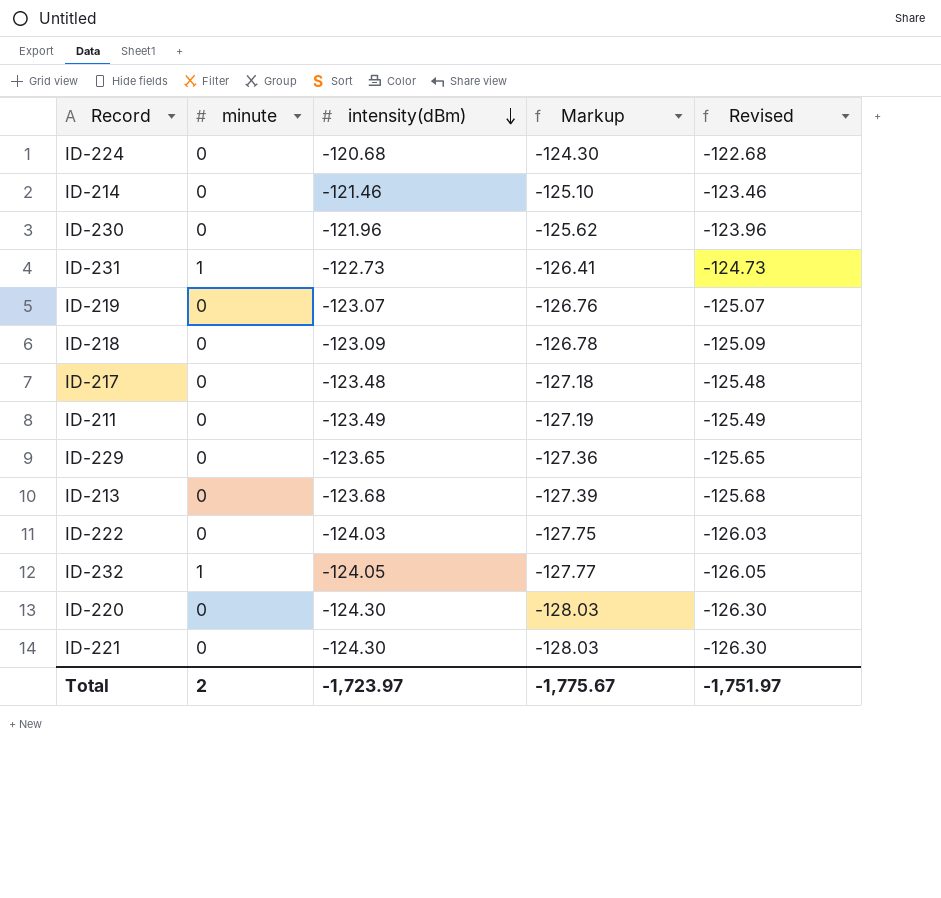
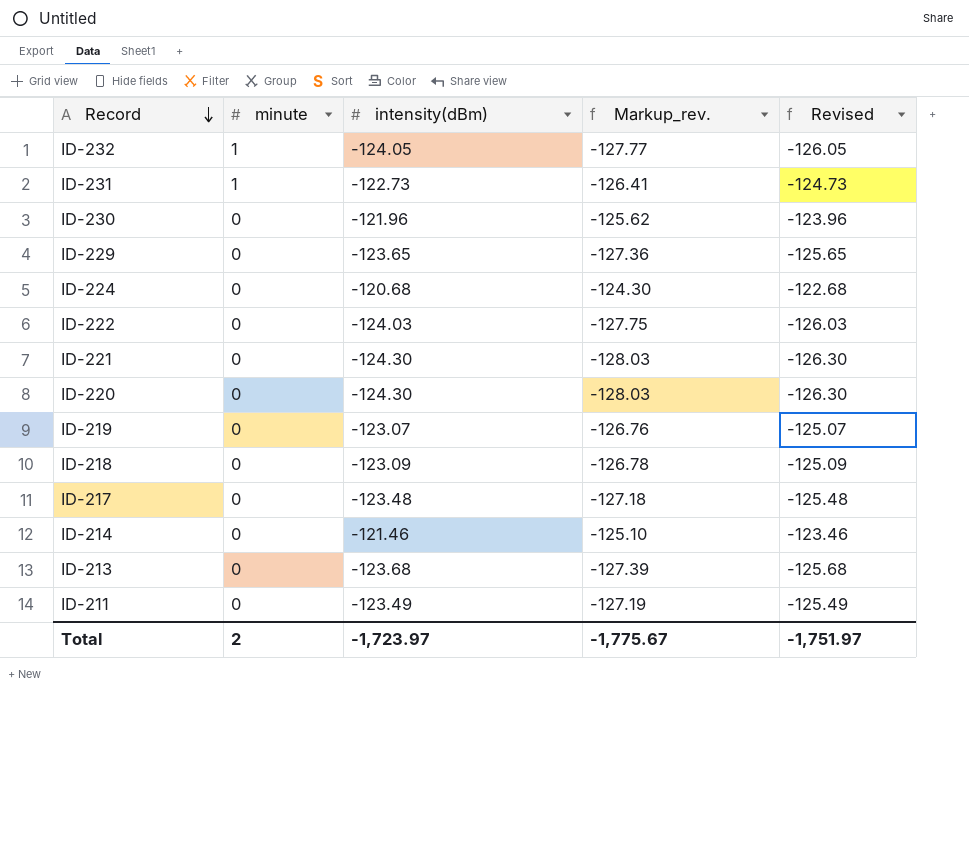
row order: intensity(dBm) descending -> Record descending
column name: Markup -> Markup_rev.

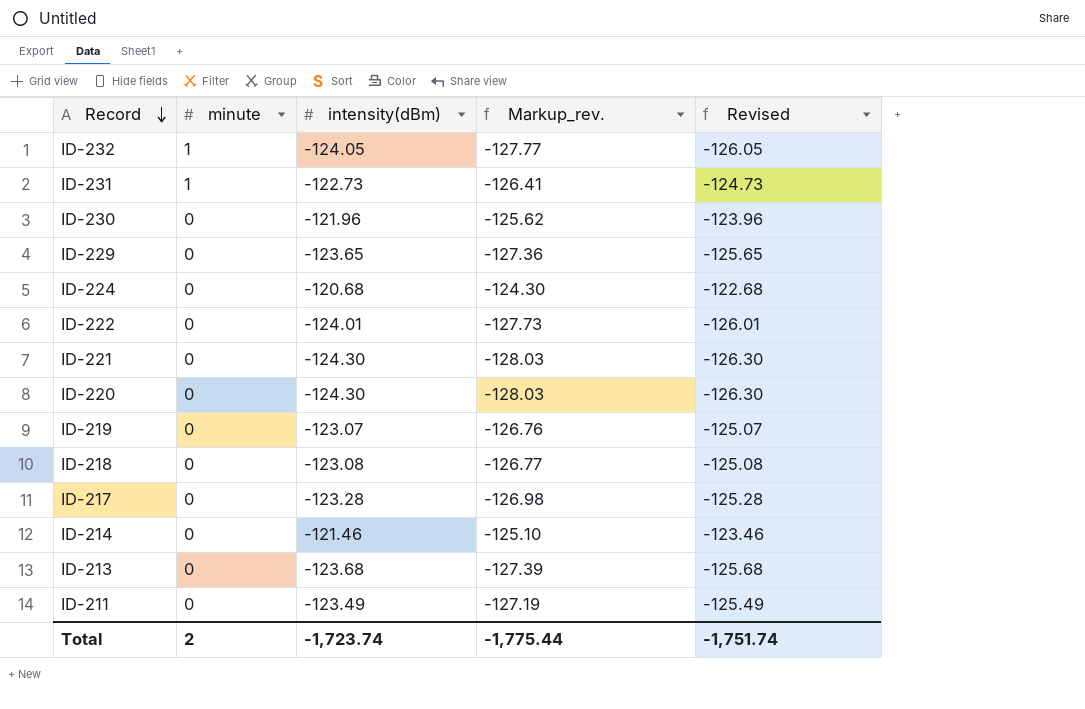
ID-222 | intensity(dBm): -124.03 -> -124.01
ID-222 | Markup_rev.: -127.75 -> -127.73
ID-222 | Revised: -126.03 -> -126.01
ID-218 | intensity(dBm): -123.09 -> -123.08
ID-218 | Markup_rev.: -126.78 -> -126.77
ID-218 | Revised: -125.09 -> -125.08
ID-217 | intensity(dBm): -123.48 -> -123.28
ID-217 | Markup_rev.: -127.18 -> -126.98
ID-217 | Revised: -125.48 -> -125.28
Total | intensity(dBm): -1,723.97 -> -1,723.74
Total | Markup_rev.: -1,775.67 -> -1,775.44
Total | Revised: -1,751.97 -> -1,751.74

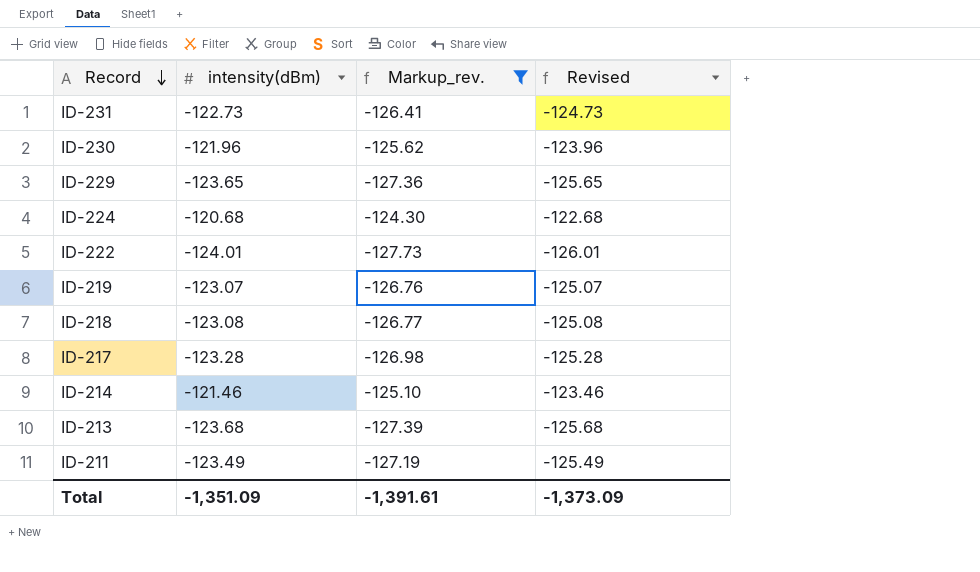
filter: none -> Markup_rev. >= -127.73
column minute | position: 2 -> none
Total | intensity(dBm): -1,723.74 -> -1,351.09
Total | Markup_rev.: -1,775.44 -> -1,391.61
Total | Revised: -1,751.74 -> -1,373.09

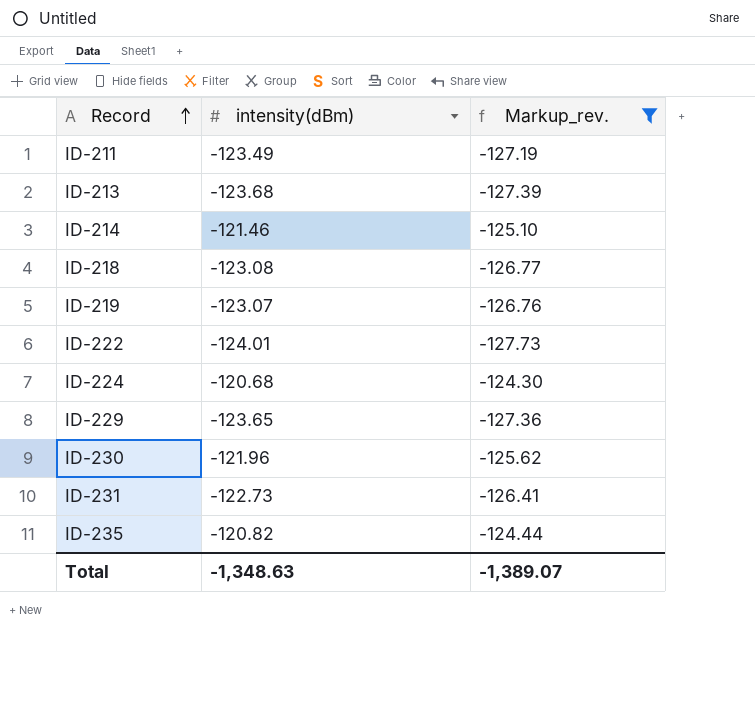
row order: Record descending -> Record ascending
column Revised | formula: [intensity(dBm)] - 2 -> none
row ID-217: -123.28 | -126.98 | -125.28 -> none
row ID-235: none -> -120.82 | -124.44
Total | intensity(dBm): -1,351.09 -> -1,348.63
Total | Markup_rev.: -1,391.61 -> -1,389.07

